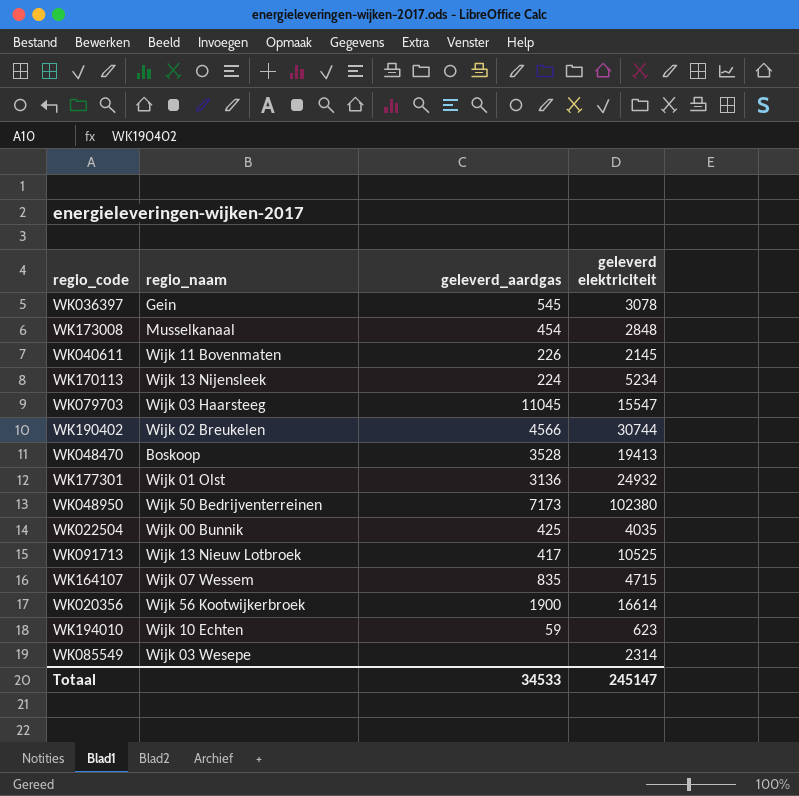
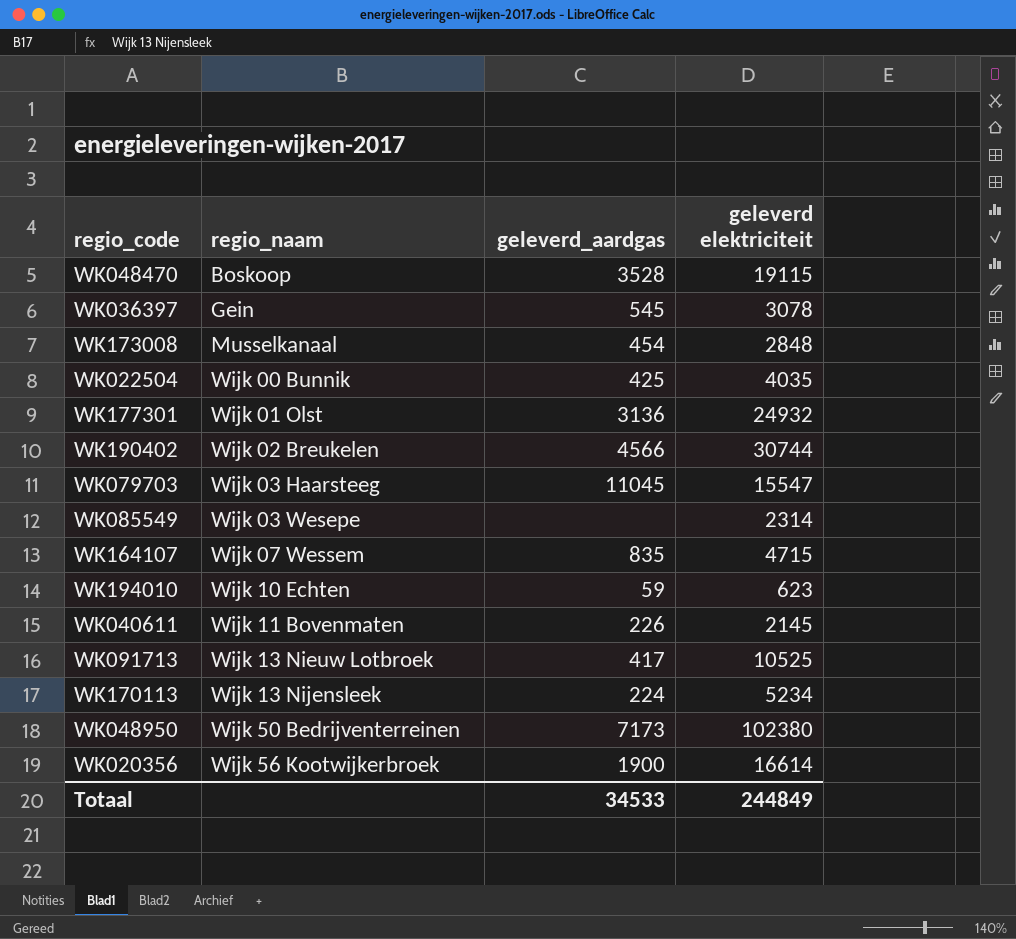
row order: none -> regio_naam ascending
WK048470 | geleverd elektriciteit: 19413 -> 19115
Totaal | geleverd elektriciteit: 245147 -> 244849

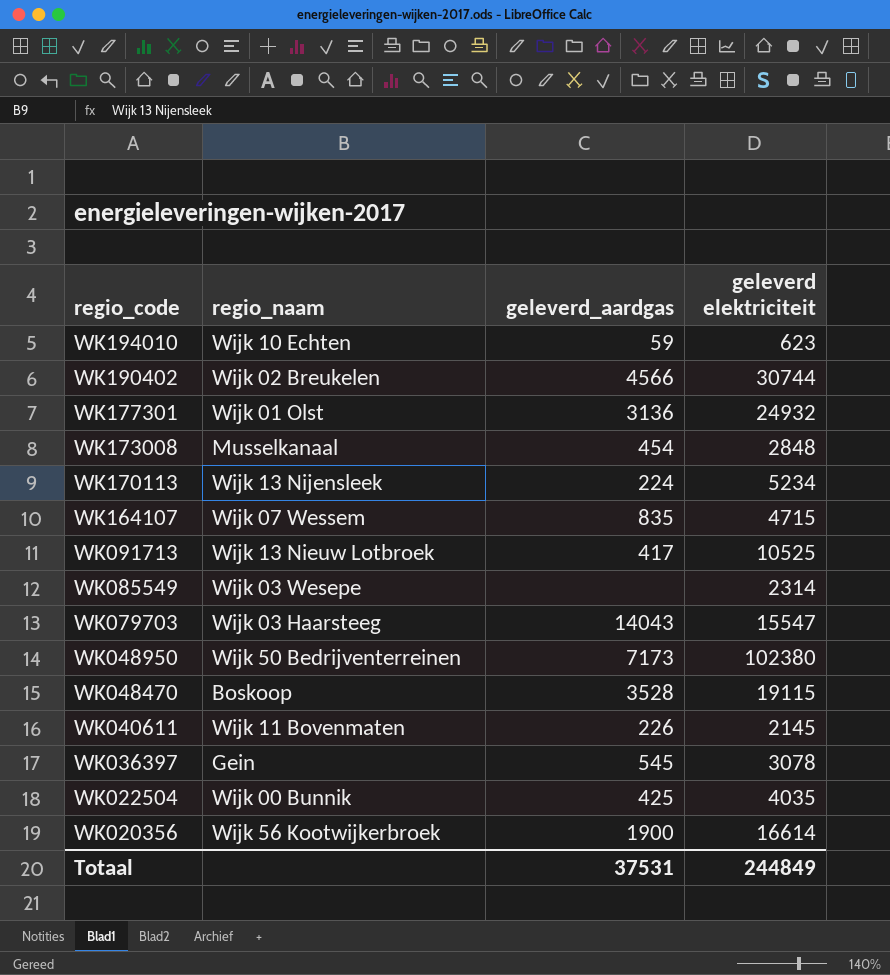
row order: regio_naam ascending -> regio_code descending
WK079703 | geleverd_aardgas: 11045 -> 14043
Totaal | geleverd_aardgas: 34533 -> 37531

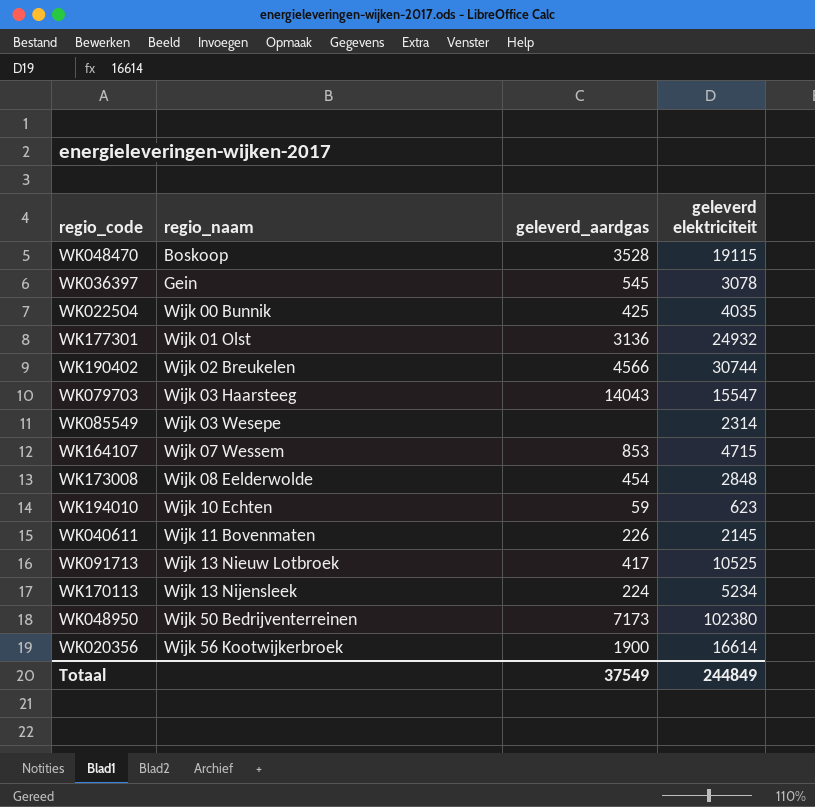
row order: regio_code descending -> regio_naam ascending
WK164107 | geleverd_aardgas: 835 -> 853
WK173008 | regio_naam: Musselkanaal -> Wijk 08 Eelderwolde
Totaal | geleverd_aardgas: 37531 -> 37549

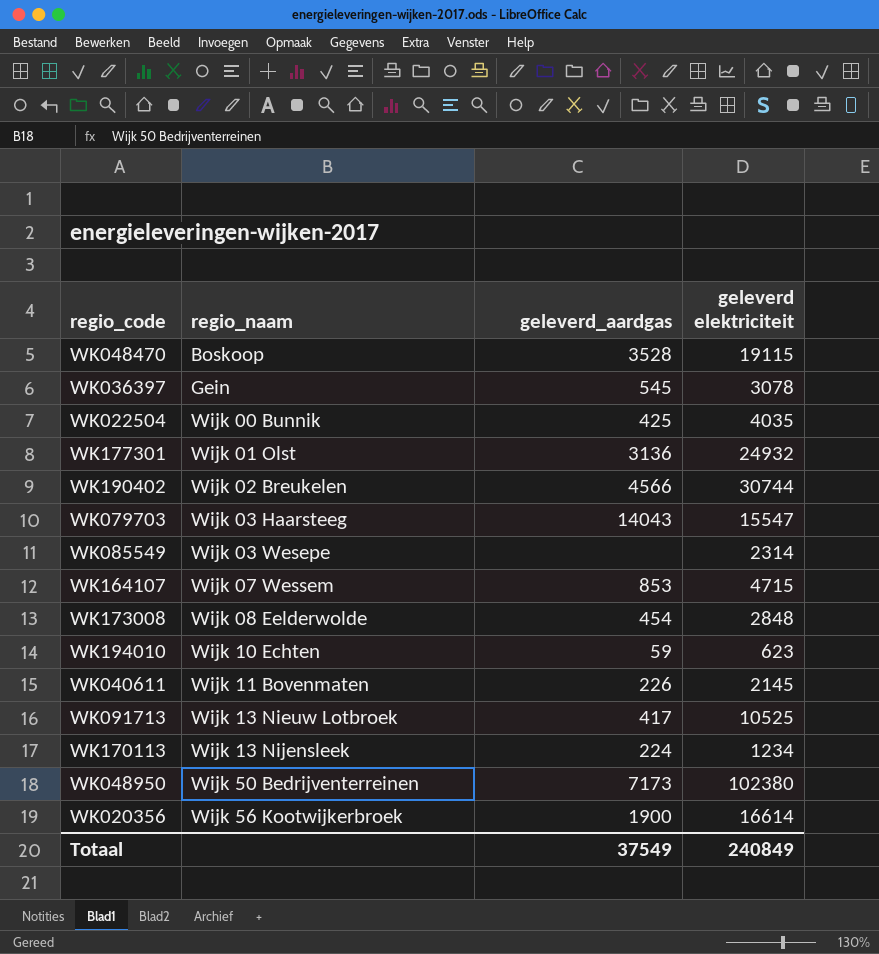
WK170113 | geleverd elektriciteit: 5234 -> 1234
Totaal | geleverd elektriciteit: 244849 -> 240849

